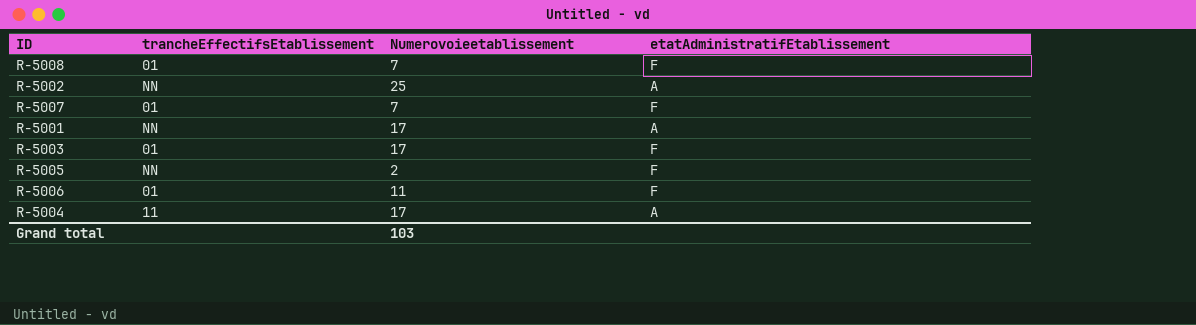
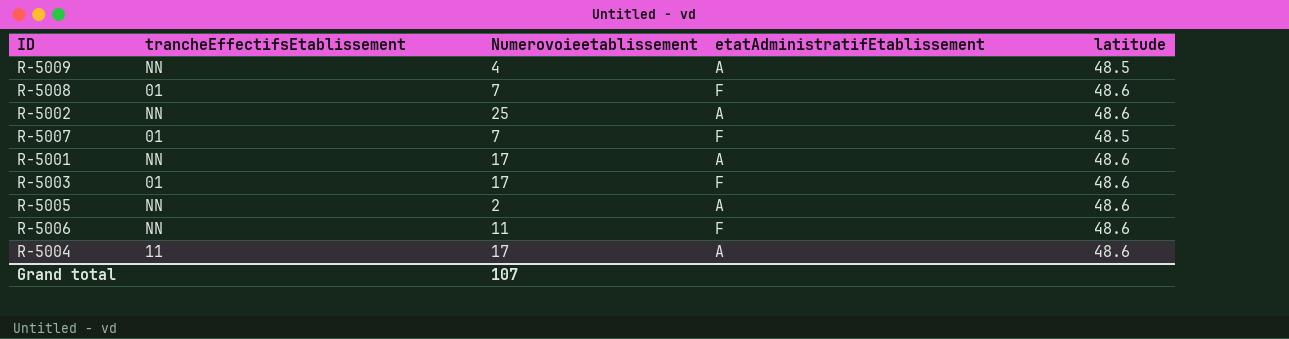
column latitude | position: none -> 5
row R-5009: none -> NN | 4 | A | 48.5
R-5005 | etatAdministratifEtablissement: F -> A
R-5006 | trancheEffectifsEtablissement: 01 -> NN
Grand total | Numerovoieetablissement: 103 -> 107

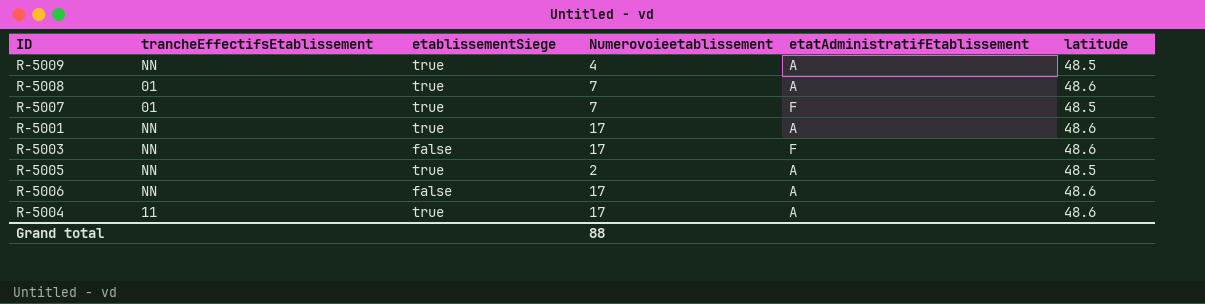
column etablissementSiege | position: none -> 3
row R-5002: NN | 25 | A | 48.6 -> none
R-5008 | etatAdministratifEtablissement: F -> A
R-5003 | trancheEffectifsEtablissement: 01 -> NN
R-5005 | latitude: 48.6 -> 48.5
R-5006 | Numerovoieetablissement: 11 -> 17
R-5006 | etatAdministratifEtablissement: F -> A
Grand total | Numerovoieetablissement: 107 -> 88

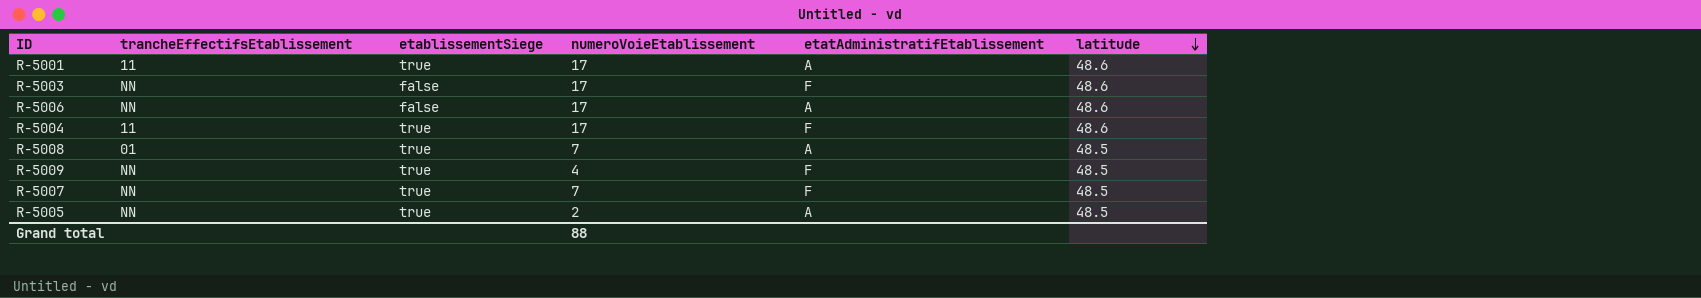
row order: none -> latitude descending
column name: Numerovoieetablissement -> numeroVoieEtablissement
R-5001 | trancheEffectifsEtablissement: NN -> 11
R-5004 | etatAdministratifEtablissement: A -> F
R-5008 | latitude: 48.6 -> 48.5
R-5009 | etatAdministratifEtablissement: A -> F
R-5007 | trancheEffectifsEtablissement: 01 -> NN

